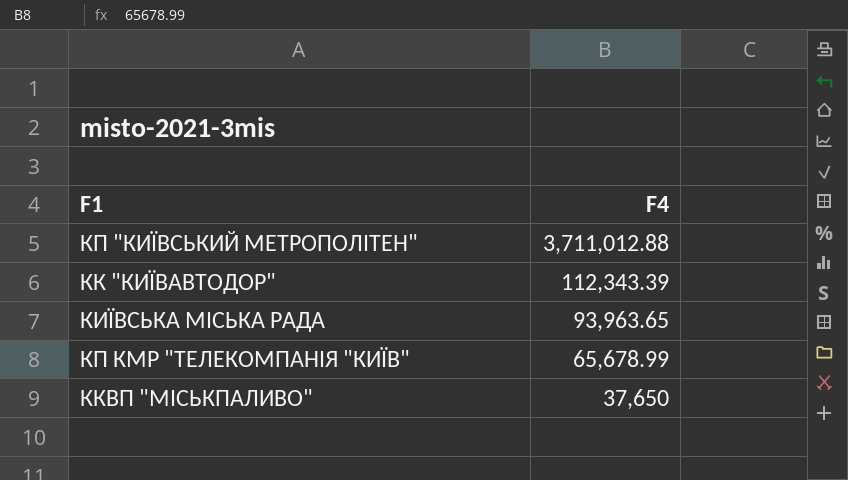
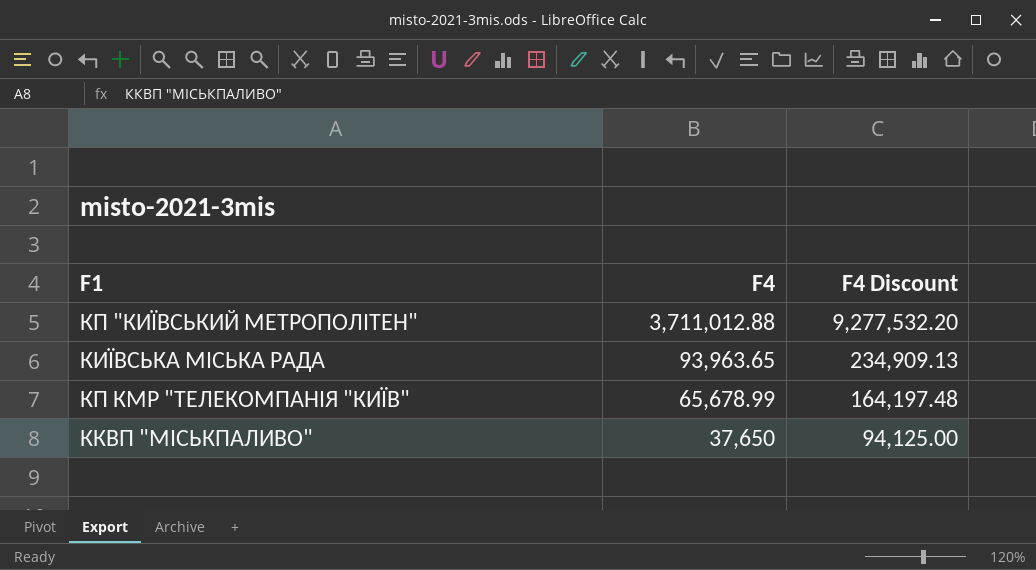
column F4 Discount | formula: none -> [F4] * 2.5
row КК "КИЇВАВТОДОР": 112,343.39 -> none

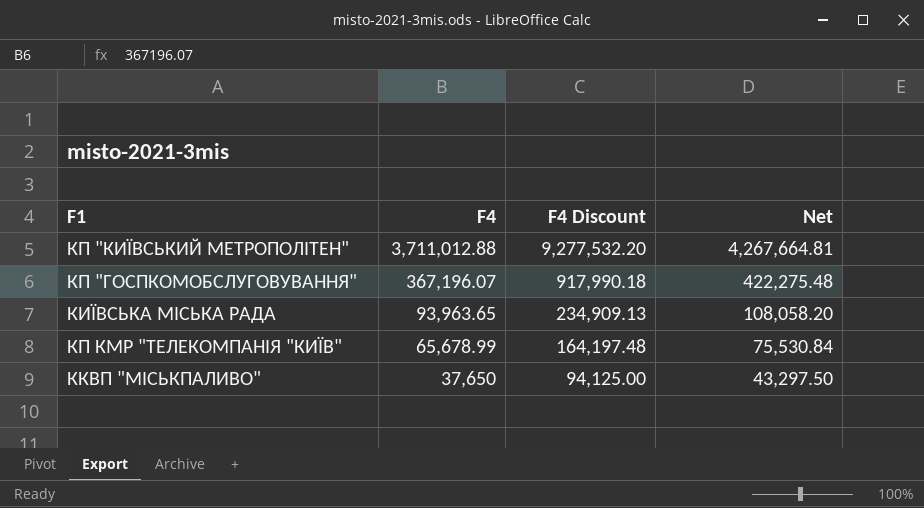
column Net | formula: none -> [F4] * 1.15
row КП "ГОСПКОМОБСЛУГОВУВАННЯ": none -> 367,196.07 | 917,990.18 | 422,275.48

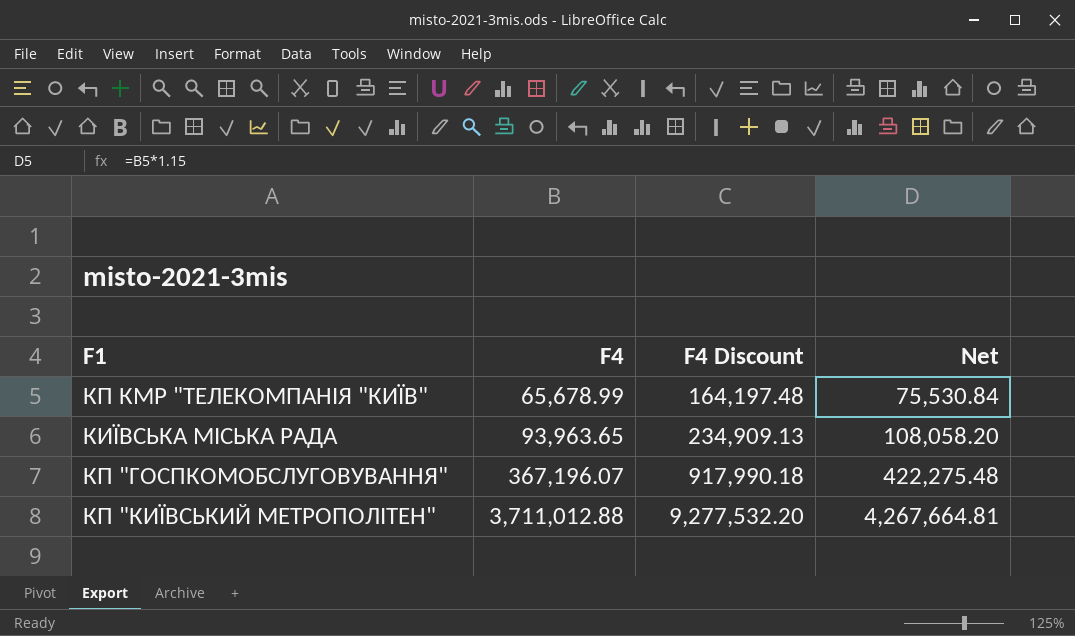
row order: F4 descending -> F4 ascending
row ККВП "МІСЬКПАЛИВО": 37,650 | 94,125.00 | 43,297.50 -> none

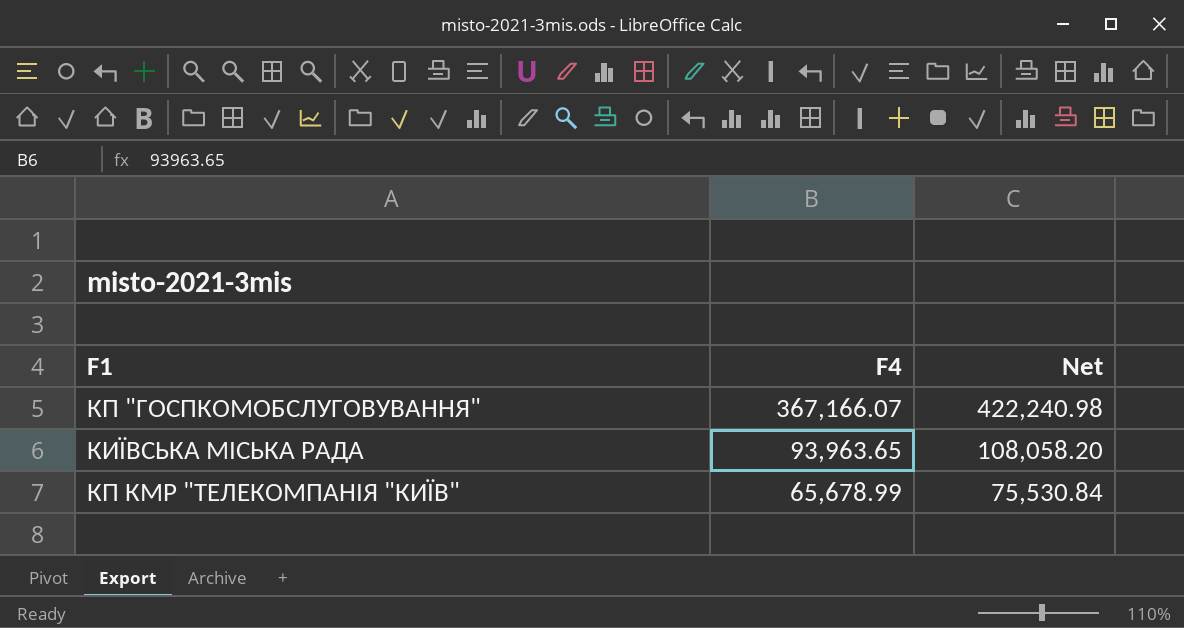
row order: F4 ascending -> F4 descending
column F4 Discount | formula: [F4] * 2.5 -> none
row КП "КИЇВСЬКИЙ МЕТРОПОЛІТЕН": 3,711,012.88 | 9,277,532.20 | 4,267,664.81 -> none
КП "ГОСПКОМОБСЛУГОВУВАННЯ" | F4: 367,196.07 -> 367,166.07
КП "ГОСПКОМОБСЛУГОВУВАННЯ" | Net: 422,275.48 -> 422,240.98

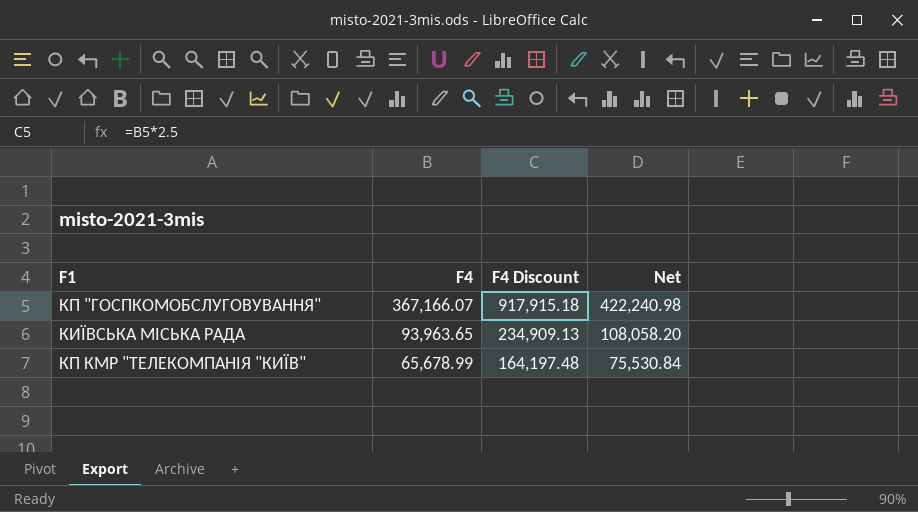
column F4 Discount | formula: none -> [F4] * 2.5

